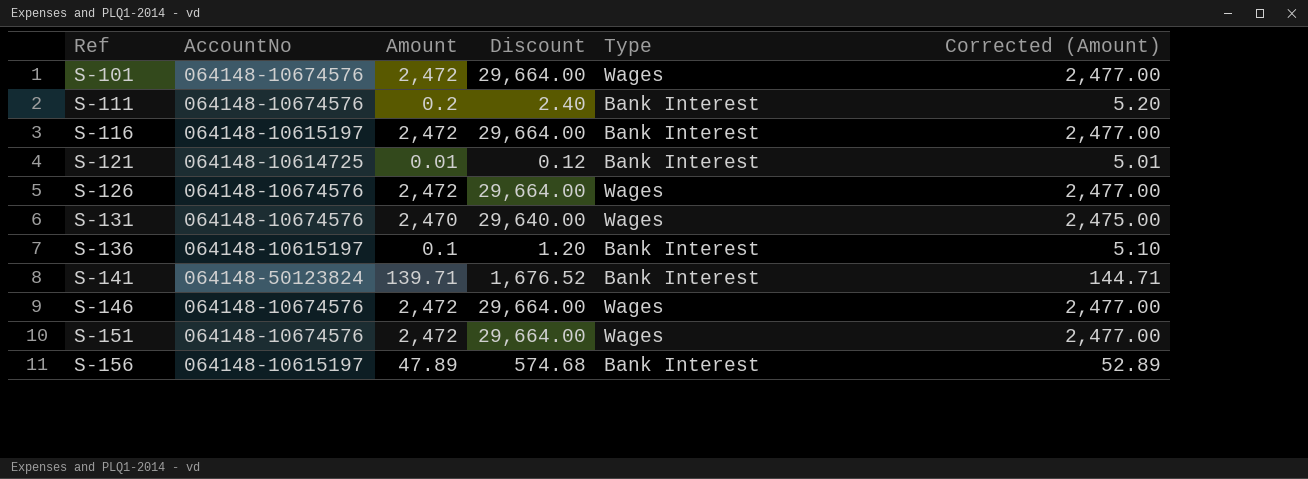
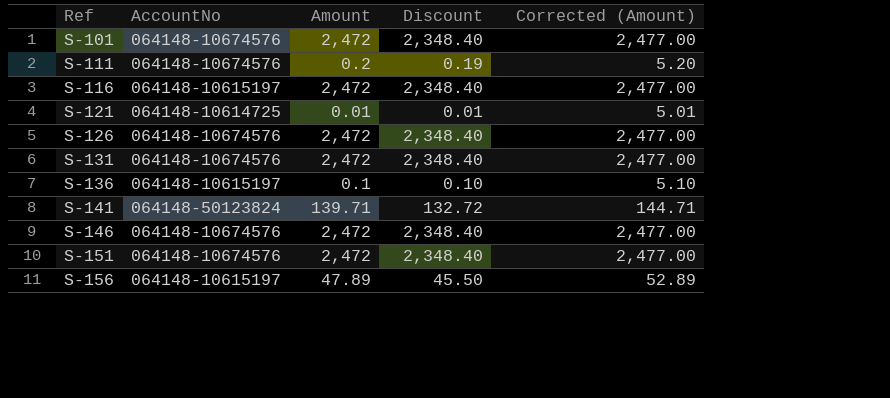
column Type | position: 5 -> none
column Discount | formula: [Amount] * 12 -> [Amount] * 0.95
S-131 | Amount: 2,470 -> 2,472
S-131 | Corrected (Amount): 2,475.00 -> 2,477.00

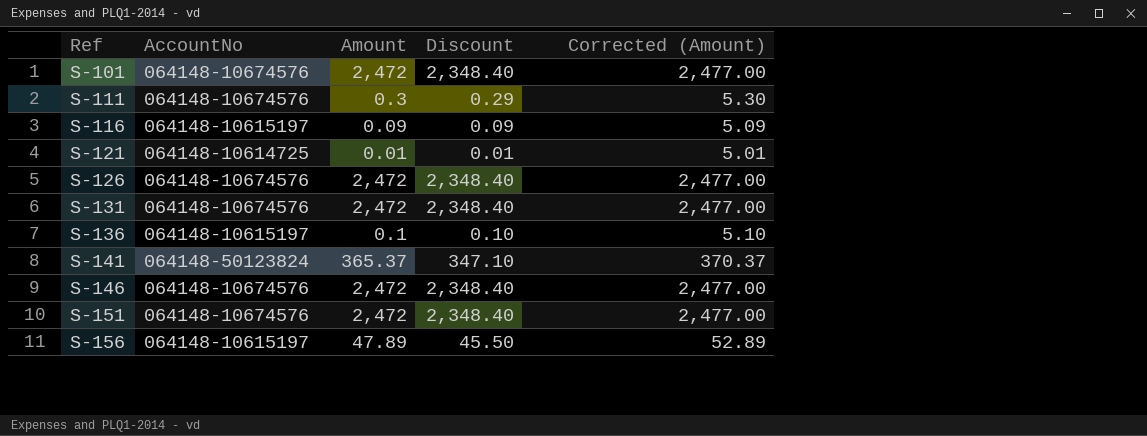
S-111 | Amount: 0.2 -> 0.3
S-111 | Discount: 0.19 -> 0.29
S-111 | Corrected (Amount): 5.20 -> 5.30
S-116 | Amount: 2,472 -> 0.09
S-116 | Discount: 2,348.40 -> 0.09
S-116 | Corrected (Amount): 2,477.00 -> 5.09
S-141 | Amount: 139.71 -> 365.37
S-141 | Discount: 132.72 -> 347.10
S-141 | Corrected (Amount): 144.71 -> 370.37

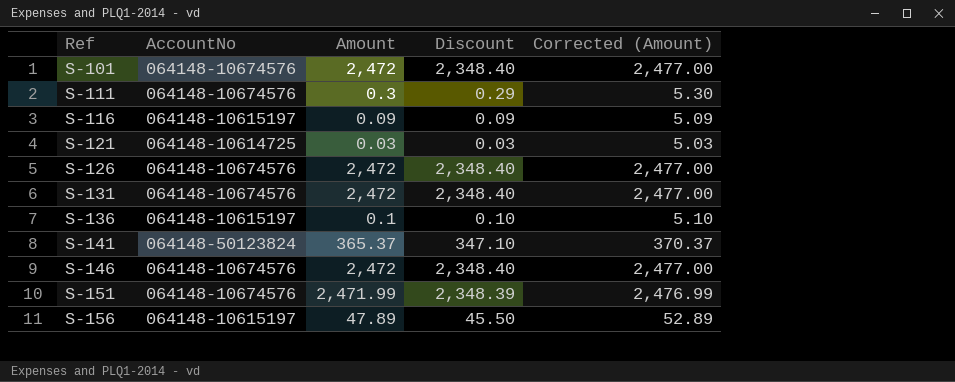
S-121 | Amount: 0.01 -> 0.03
S-121 | Discount: 0.01 -> 0.03
S-121 | Corrected (Amount): 5.01 -> 5.03
S-151 | Amount: 2,472 -> 2,471.99
S-151 | Discount: 2,348.40 -> 2,348.39
S-151 | Corrected (Amount): 2,477.00 -> 2,476.99

